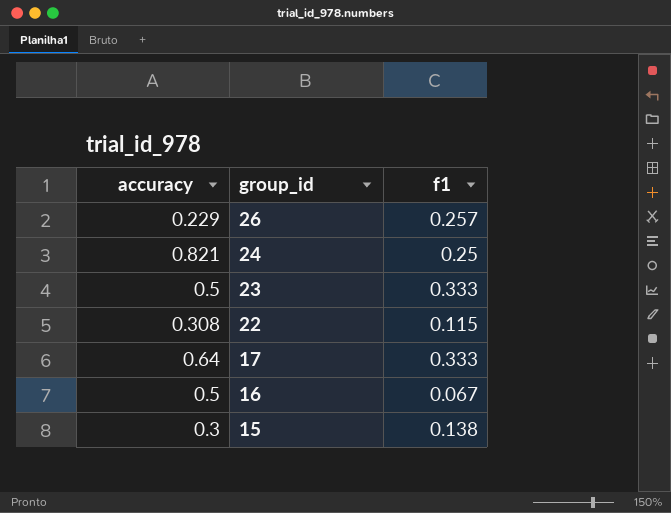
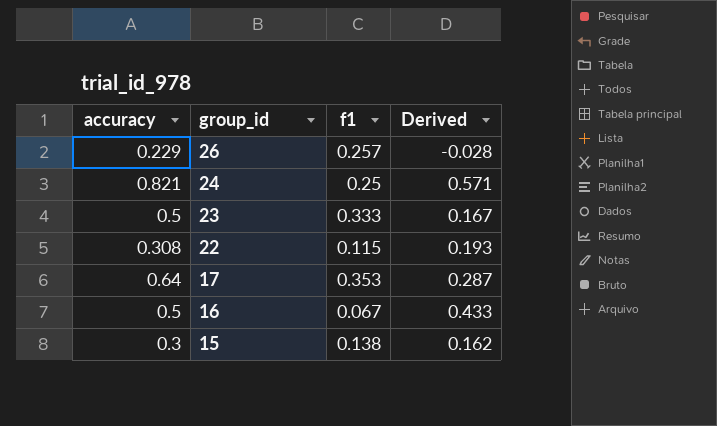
column Derived | formula: none -> [accuracy] - [f1]
17 | f1: 0.333 -> 0.353

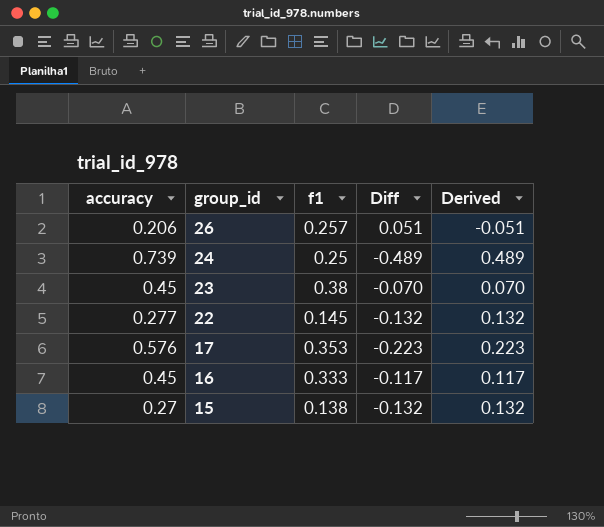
column Diff | formula: none -> [f1] - [accuracy]
26 | accuracy: 0.229 -> 0.206
26 | Derived: -0.028 -> -0.051
24 | accuracy: 0.821 -> 0.739
24 | Derived: 0.571 -> 0.489
23 | accuracy: 0.5 -> 0.45
23 | f1: 0.333 -> 0.38
23 | Derived: 0.167 -> 0.070
22 | accuracy: 0.308 -> 0.277
22 | f1: 0.115 -> 0.145
22 | Derived: 0.193 -> 0.132
17 | accuracy: 0.64 -> 0.576
17 | Derived: 0.287 -> 0.223
16 | accuracy: 0.5 -> 0.45
16 | f1: 0.067 -> 0.333
16 | Derived: 0.433 -> 0.117
15 | accuracy: 0.3 -> 0.27
15 | Derived: 0.162 -> 0.132

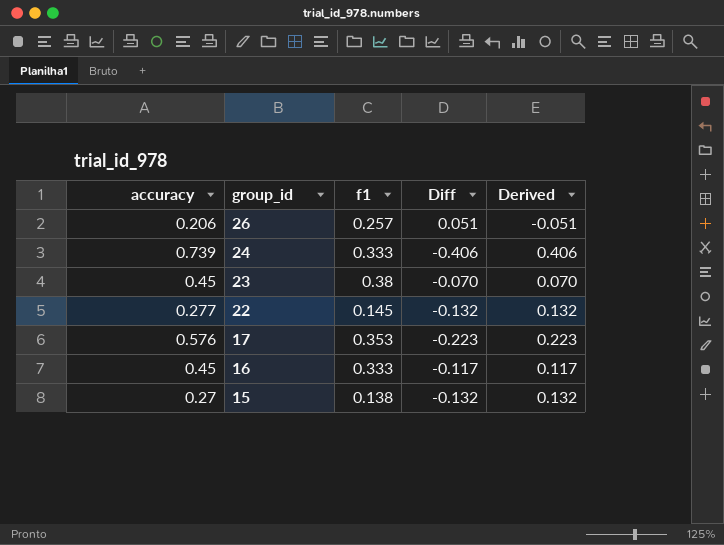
24 | f1: 0.25 -> 0.333
24 | Diff: -0.489 -> -0.406
24 | Derived: 0.489 -> 0.406

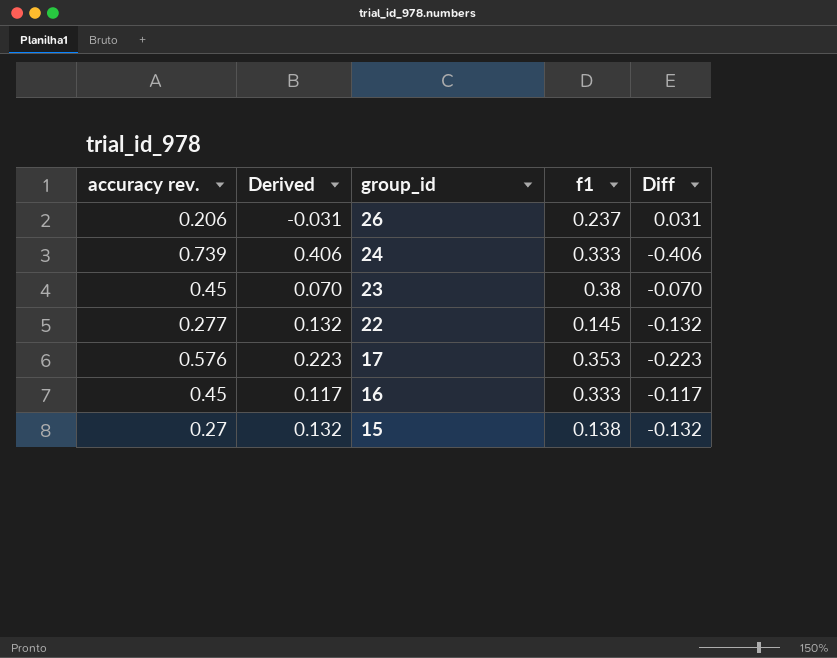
column name: accuracy -> accuracy rev.
column Derived | position: 5 -> 2
26 | Derived: -0.051 -> -0.031
26 | f1: 0.257 -> 0.237
26 | Diff: 0.051 -> 0.031

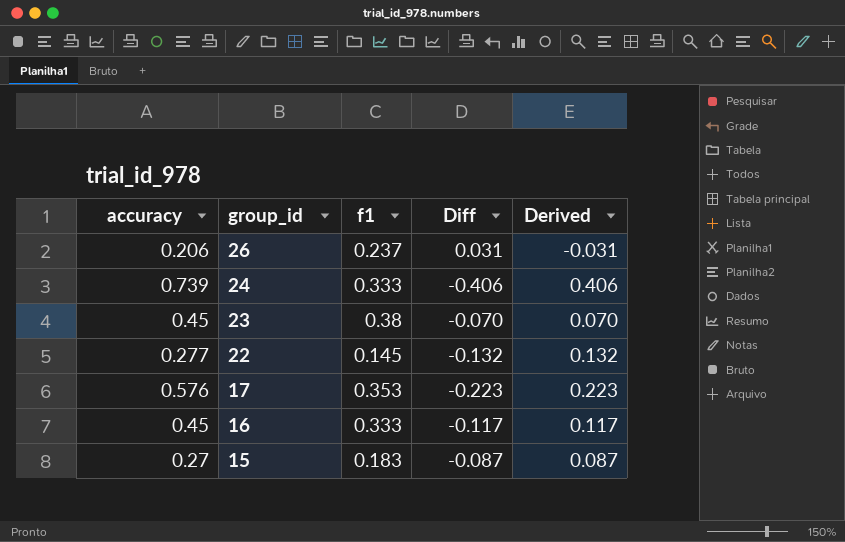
column name: accuracy rev. -> accuracy
column Derived | position: 2 -> 5
15 | f1: 0.138 -> 0.183
15 | Diff: -0.132 -> -0.087
15 | Derived: 0.132 -> 0.087

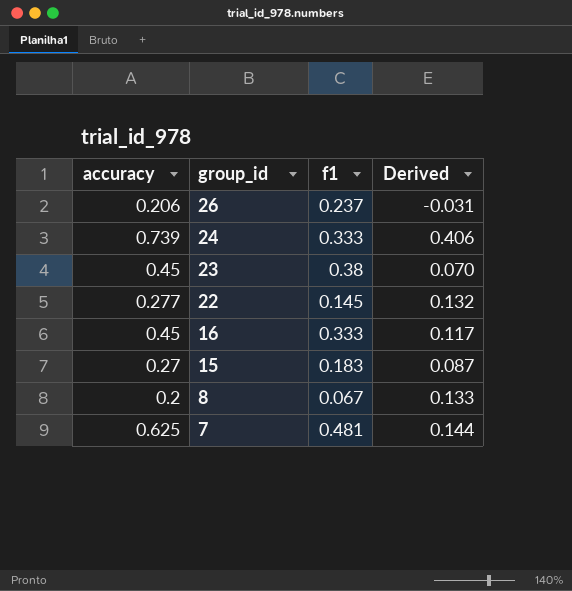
column Diff | formula: [f1] - [accuracy] -> none
row 17: 0.576 | 0.353 | -0.223 | 0.223 -> none
row 8: none -> 0.2 | 0.067 | 0.133
row 7: none -> 0.625 | 0.481 | 0.144

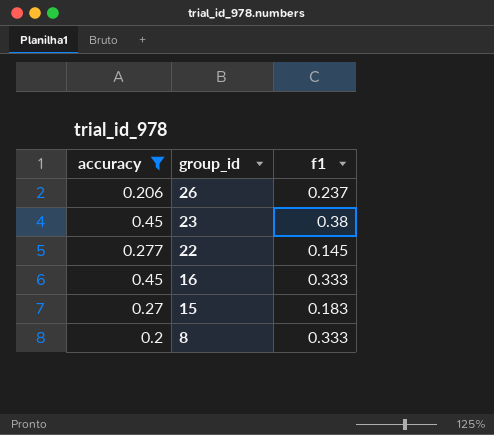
filter: none -> accuracy <= 0.45
column Derived | formula: [accuracy] - [f1] -> none
8 | f1: 0.067 -> 0.333

